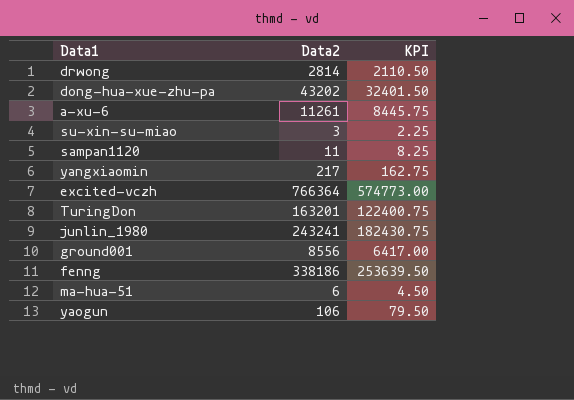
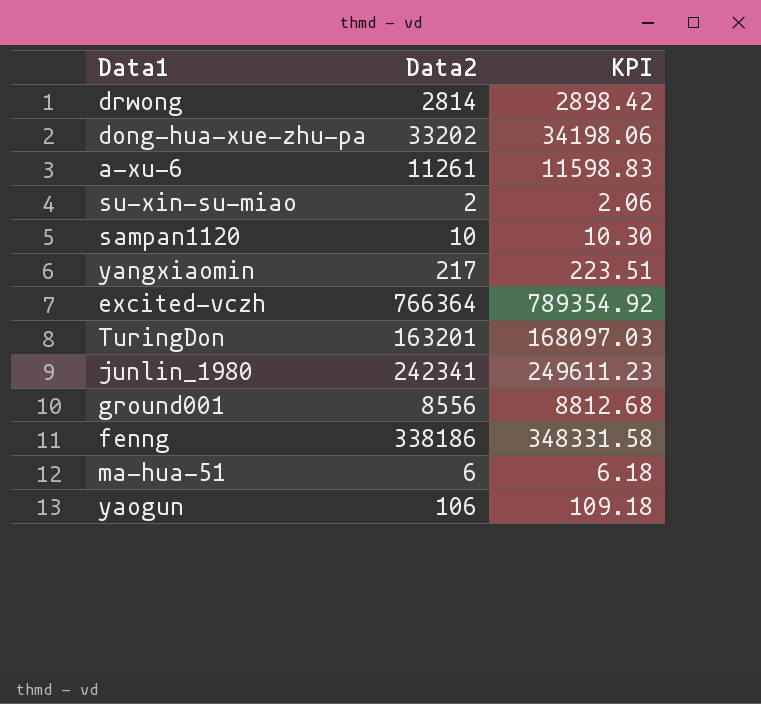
column KPI | formula: [Data2] * 0.75 -> [Data2] * 1.03
dong-hua-xue-zhu-pa | Data2: 43202 -> 33202
su-xin-su-miao | Data2: 3 -> 2
sampan1120 | Data2: 11 -> 10
junlin_1980 | Data2: 243241 -> 242341

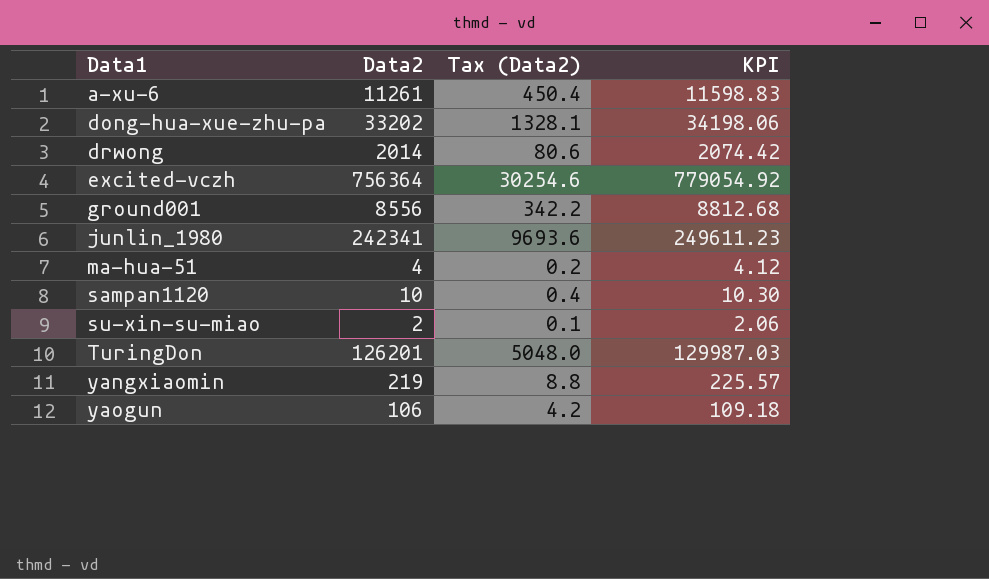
row order: none -> Data1 ascending
column Tax (Data2) | formula: none -> [Data2] * 0.04
row fenng: 338186 | 348331.58 -> none
drwong | Data2: 2814 -> 2014
drwong | KPI: 2898.42 -> 2074.42
excited-vczh | Data2: 766364 -> 756364
excited-vczh | KPI: 789354.92 -> 779054.92
ma-hua-51 | Data2: 6 -> 4
ma-hua-51 | KPI: 6.18 -> 4.12
TuringDon | Data2: 163201 -> 126201
TuringDon | KPI: 168097.03 -> 129987.03
yangxiaomin | Data2: 217 -> 219
yangxiaomin | KPI: 223.51 -> 225.57

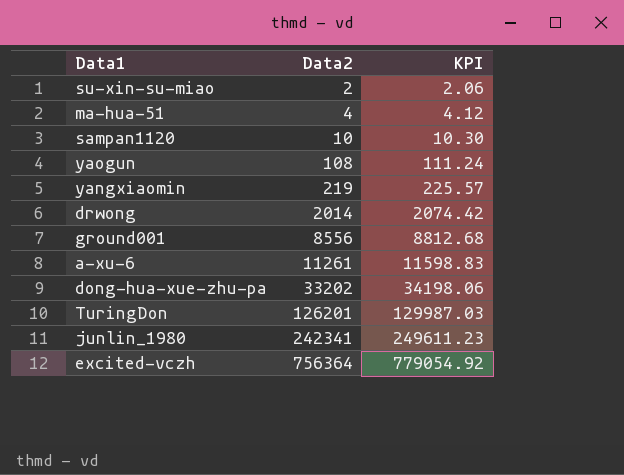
row order: Data1 ascending -> Data2 ascending
column Tax (Data2) | formula: [Data2] * 0.04 -> none
yaogun | Data2: 106 -> 108
yaogun | KPI: 109.18 -> 111.24

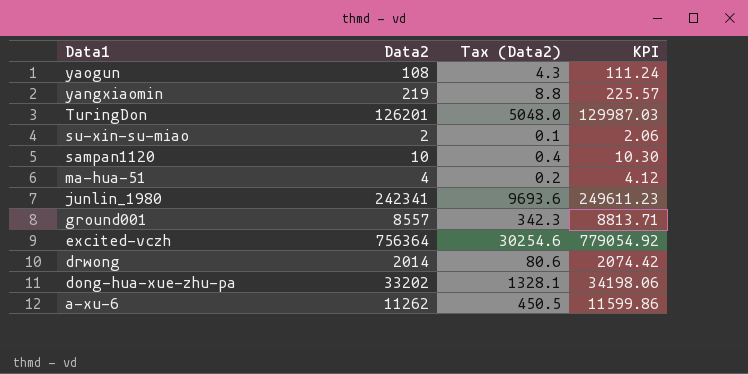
row order: Data2 ascending -> Data1 descending
column Tax (Data2) | formula: none -> [Data2] * 0.04
ground001 | Data2: 8556 -> 8557
ground001 | KPI: 8812.68 -> 8813.71
a-xu-6 | Data2: 11261 -> 11262
a-xu-6 | KPI: 11598.83 -> 11599.86

